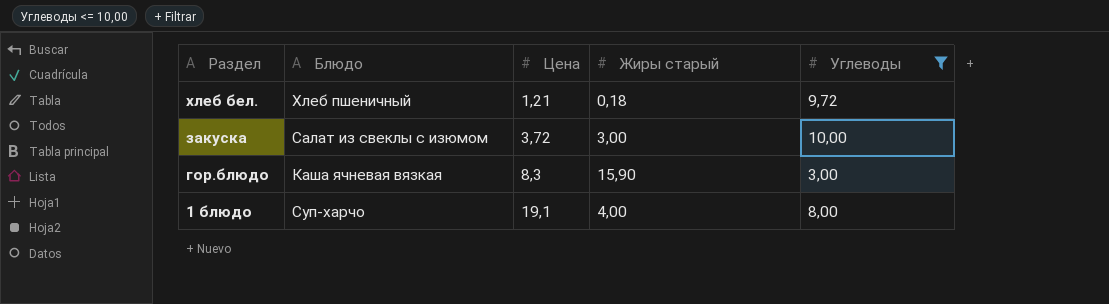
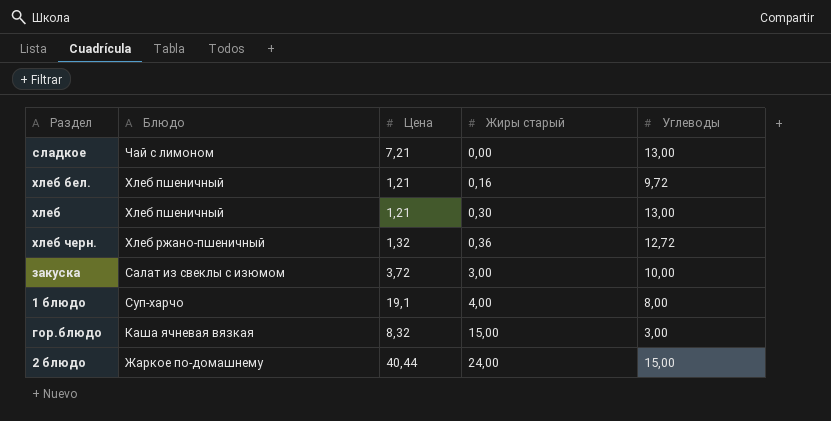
filter: Углеводы <= 10,00 -> none
row order: Раздел descending -> Жиры старый ascending
хлеб бел. | Жиры старый: 0,18 -> 0,16
гор.блюдо | Цена: 8,3 -> 8,32
гор.блюдо | Жиры старый: 15,90 -> 15,00

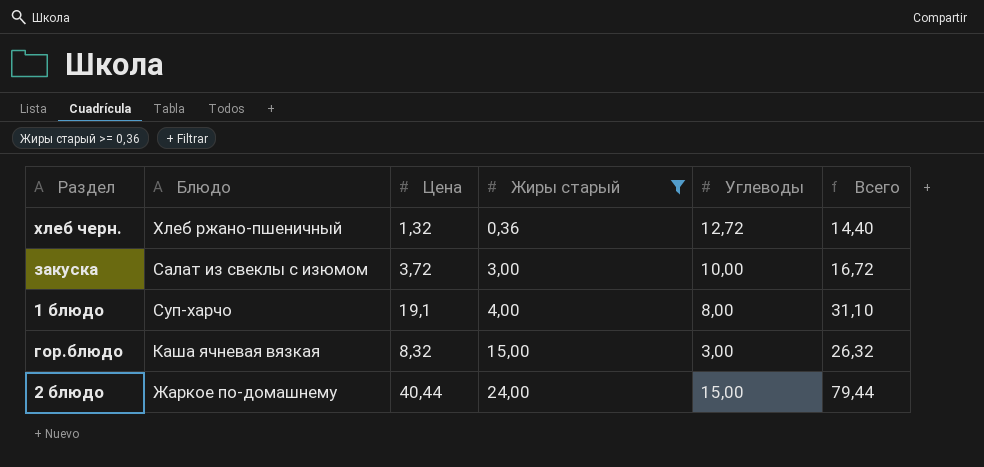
filter: none -> Жиры старый >= 0,36
column Всего | formula: none -> [Цена] + [Жиры старый] + [Углеводы]

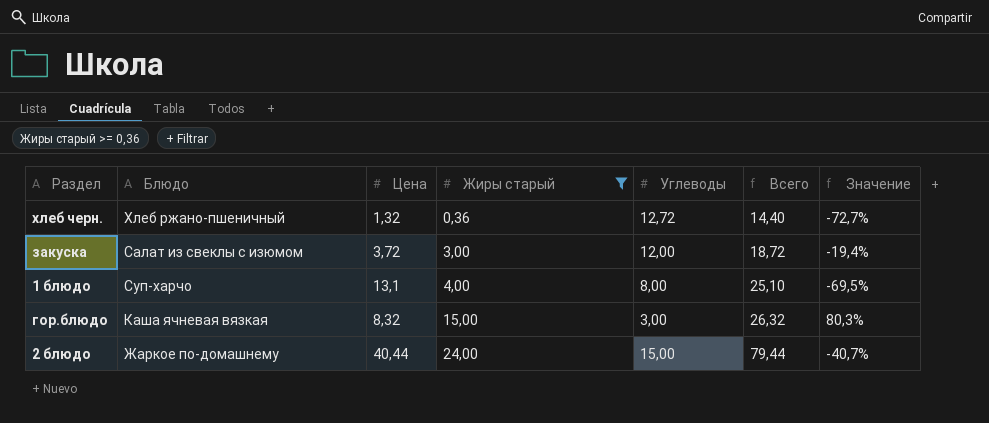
column Значение | formula: none -> ([Жиры старый] - [Цена]) / [Цена]
закуска | Углеводы: 10,00 -> 12,00
закуска | Всего: 16,72 -> 18,72
1 блюдо | Цена: 19,1 -> 13,1
1 блюдо | Всего: 31,10 -> 25,10

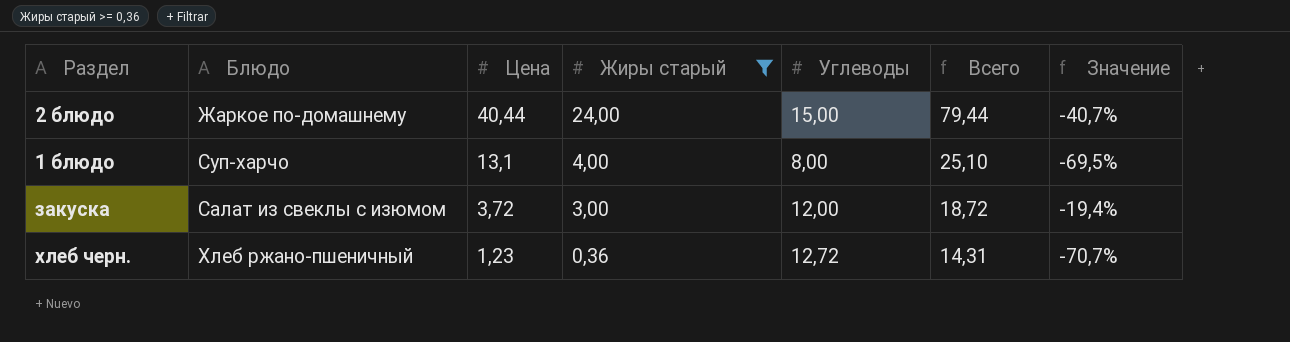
row order: Жиры старый ascending -> Цена descending
row гор.блюдо: Каша ячневая вязкая | 8,32 | 15,00 | 3,00 | 26,32 | 80,3% -> none
хлеб черн. | Цена: 1,32 -> 1,23
хлеб черн. | Всего: 14,40 -> 14,31
хлеб черн. | Значение: -72,7% -> -70,7%

